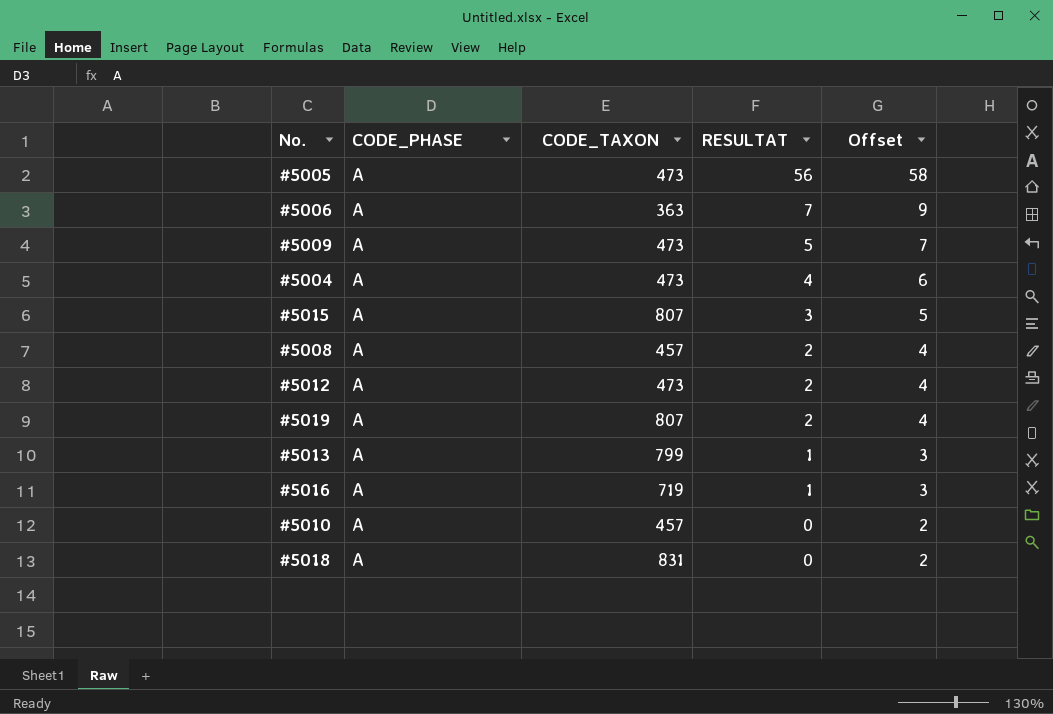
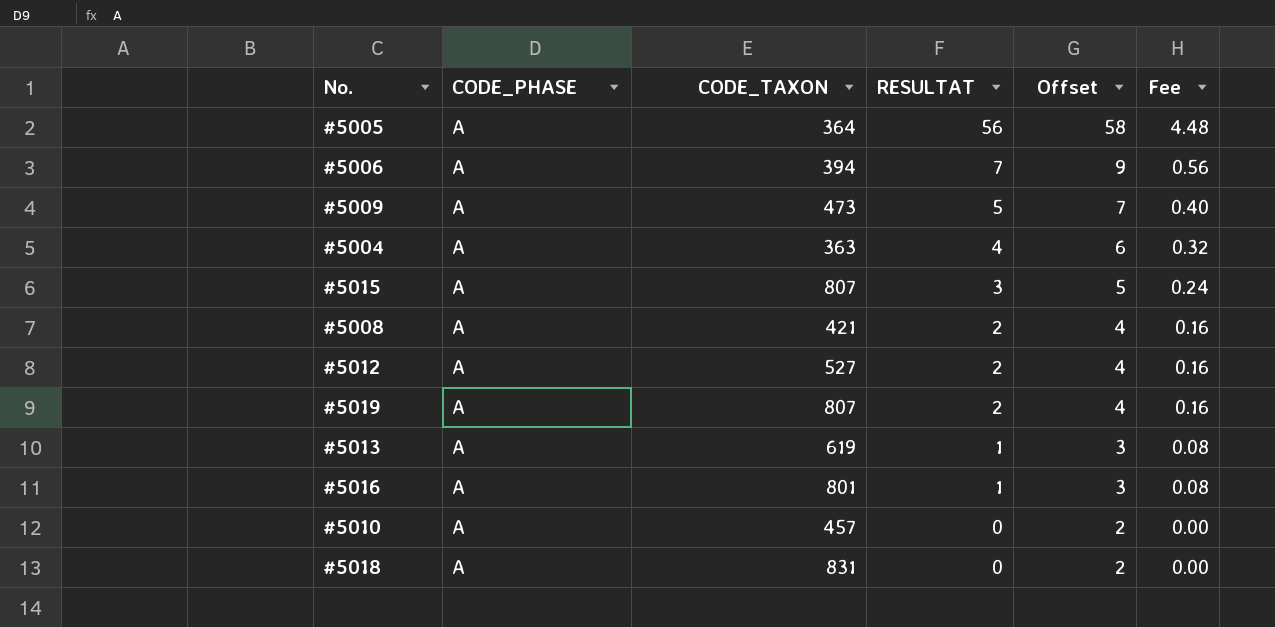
column Fee | formula: none -> [RESULTAT] * 0.08
#5005 | CODE_TAXON: 473 -> 364
#5006 | CODE_TAXON: 363 -> 394
#5004 | CODE_TAXON: 473 -> 363
#5008 | CODE_TAXON: 457 -> 421
#5012 | CODE_TAXON: 473 -> 527
#5013 | CODE_TAXON: 799 -> 619
#5016 | CODE_TAXON: 719 -> 801

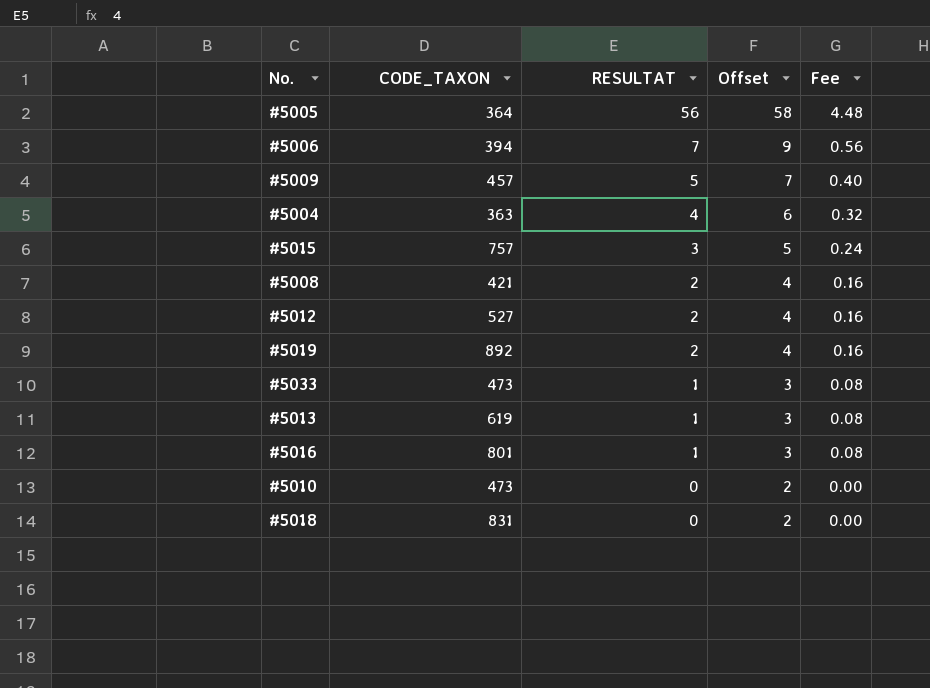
column CODE_PHASE | position: 2 -> none
#5009 | CODE_TAXON: 473 -> 457
#5015 | CODE_TAXON: 807 -> 757
#5019 | CODE_TAXON: 807 -> 892
row #5033: none -> 473 | 1 | 3 | 0.08
#5010 | CODE_TAXON: 457 -> 473

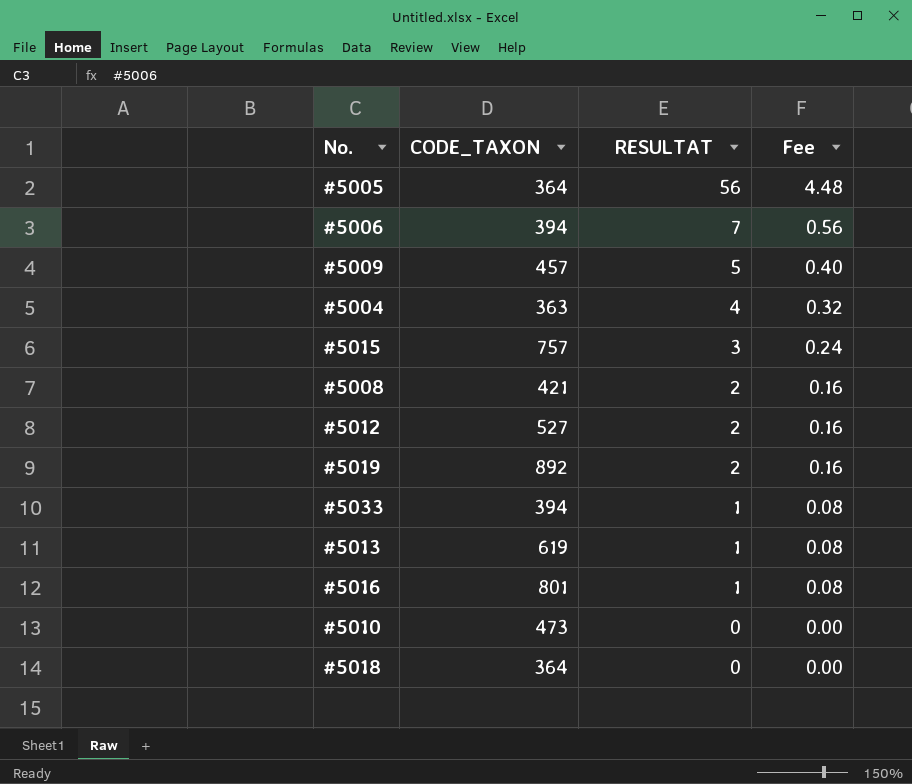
column Offset | formula: [RESULTAT] + 2 -> none
#5033 | CODE_TAXON: 473 -> 394
#5018 | CODE_TAXON: 831 -> 364

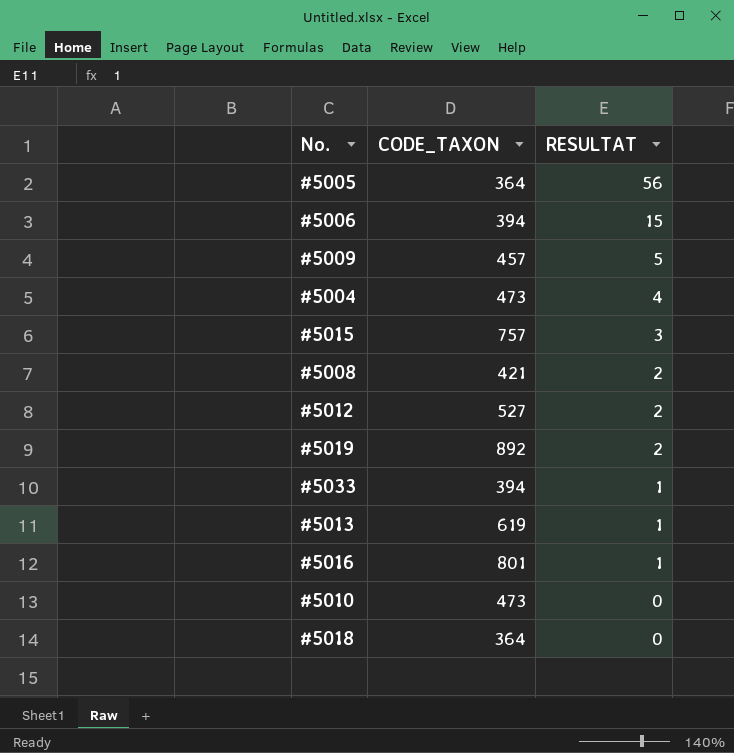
column Fee | formula: [RESULTAT] * 0.08 -> none
#5006 | RESULTAT: 7 -> 15
#5004 | CODE_TAXON: 363 -> 473

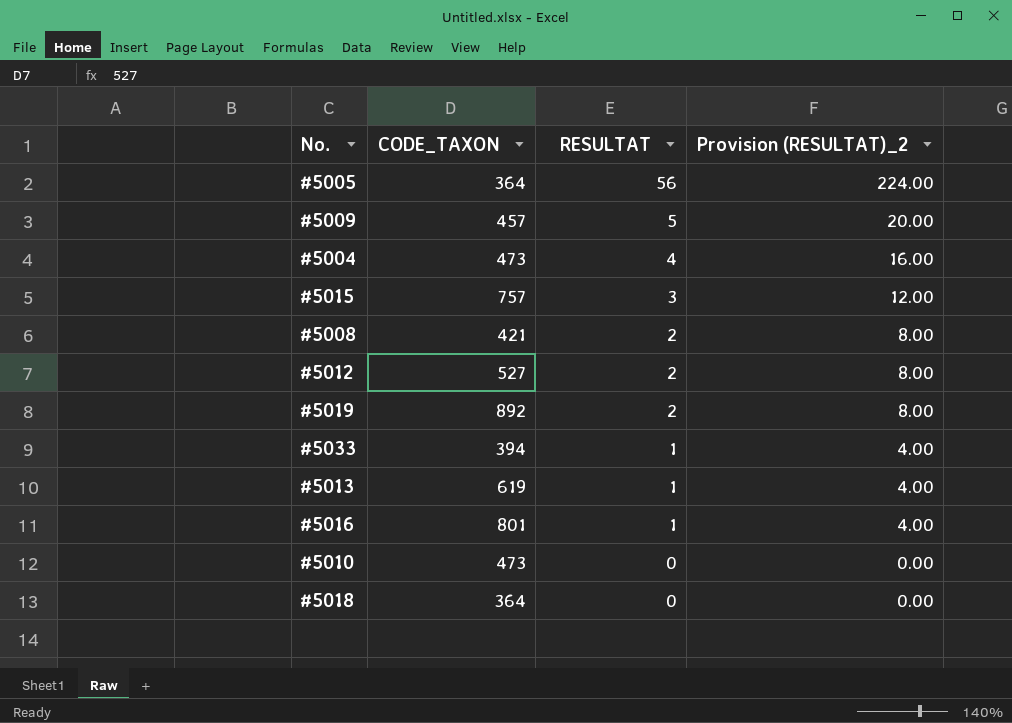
column Provision (RESULTAT)_2 | formula: none -> [RESULTAT] * 4
row #5006: 394 | 15 -> none

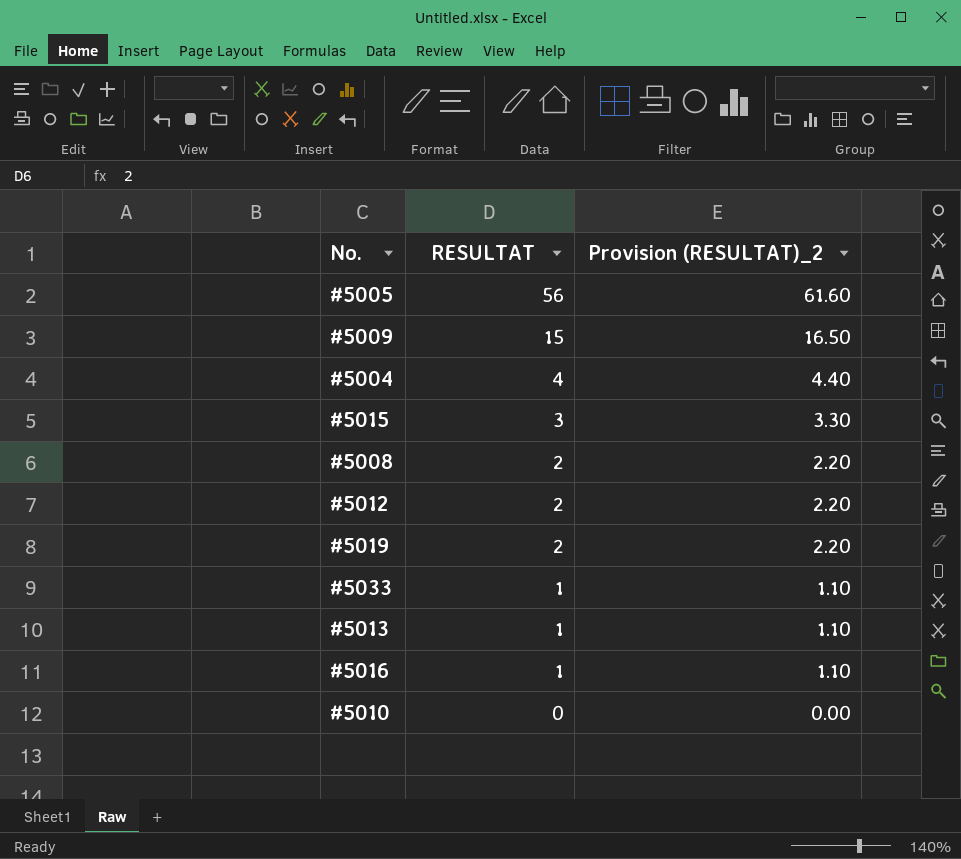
column CODE_TAXON | position: 2 -> none
column Provision (RESULTAT)_2 | formula: [RESULTAT] * 4 -> [RESULTAT] * 1.1
row #5018: 364 | 0 | 0.00 -> none
#5009 | RESULTAT: 5 -> 15

